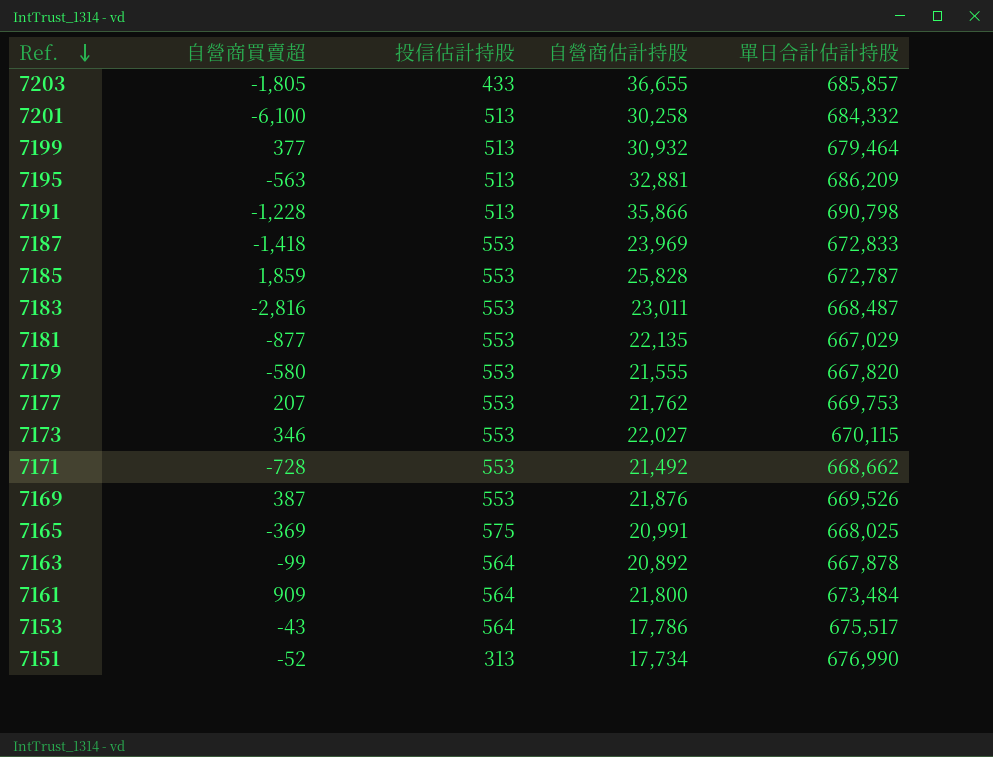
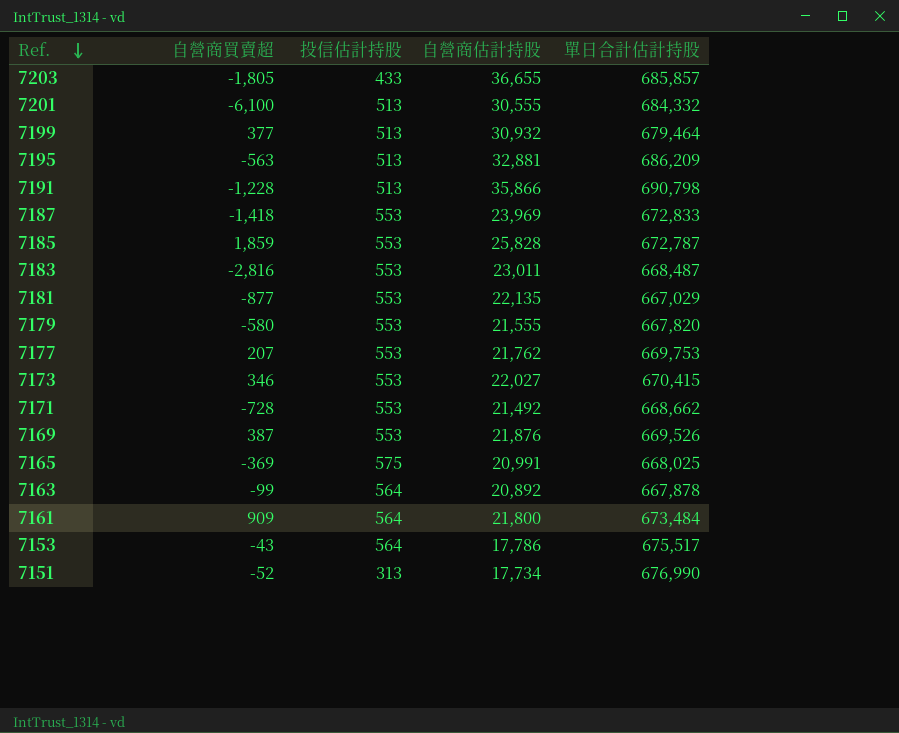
7201 | 自營商估計持股: 30,258 -> 30,555
7173 | 單日合計估計持股: 670,115 -> 670,415

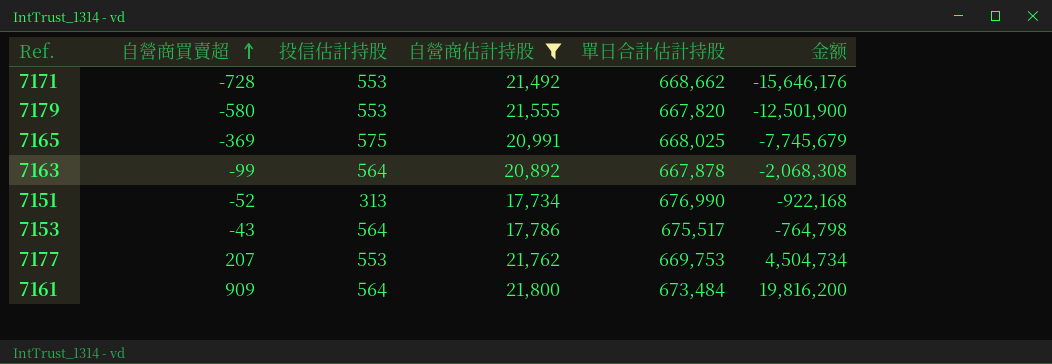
filter: none -> 自營商估計持股 <= 21,800
row order: Ref. descending -> 自營商買賣超 ascending
column 金额 | formula: none -> [自營商買賣超] * [自營商估計持股]

